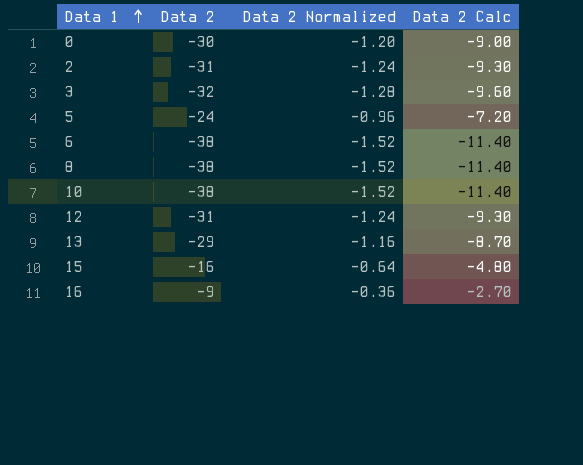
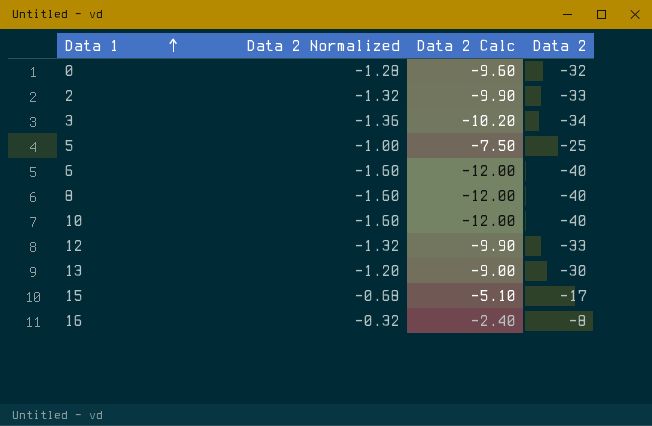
column Data 2 | position: 2 -> 4
0 | Data 2 Normalized: -1.20 -> -1.28
0 | Data 2 Calc: -9.00 -> -9.60
0 | Data 2: -30 -> -32
2 | Data 2 Normalized: -1.24 -> -1.32
2 | Data 2 Calc: -9.30 -> -9.90
2 | Data 2: -31 -> -33
3 | Data 2 Normalized: -1.28 -> -1.36
3 | Data 2 Calc: -9.60 -> -10.20
3 | Data 2: -32 -> -34
5 | Data 2 Normalized: -0.96 -> -1.00
5 | Data 2 Calc: -7.20 -> -7.50
5 | Data 2: -24 -> -25
6 | Data 2 Normalized: -1.52 -> -1.60
6 | Data 2 Calc: -11.40 -> -12.00
6 | Data 2: -38 -> -40
8 | Data 2 Normalized: -1.52 -> -1.60
8 | Data 2 Calc: -11.40 -> -12.00
8 | Data 2: -38 -> -40
10 | Data 2 Normalized: -1.52 -> -1.60
10 | Data 2 Calc: -11.40 -> -12.00
10 | Data 2: -38 -> -40
12 | Data 2 Normalized: -1.24 -> -1.32
12 | Data 2 Calc: -9.30 -> -9.90
12 | Data 2: -31 -> -33
13 | Data 2 Normalized: -1.16 -> -1.20
13 | Data 2 Calc: -8.70 -> -9.00
13 | Data 2: -29 -> -30
15 | Data 2 Normalized: -0.64 -> -0.68
15 | Data 2 Calc: -4.80 -> -5.10
15 | Data 2: -16 -> -17
16 | Data 2 Normalized: -0.36 -> -0.32
16 | Data 2 Calc: -2.70 -> -2.40
16 | Data 2: -9 -> -8

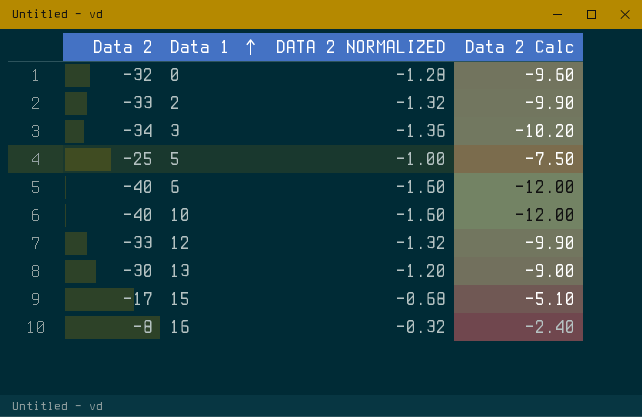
column Data 2 | position: 4 -> 1
column name: Data 2 Normalized -> DATA 2 NORMALIZED
row 8: -1.60 | -12.00 | -40 -> none

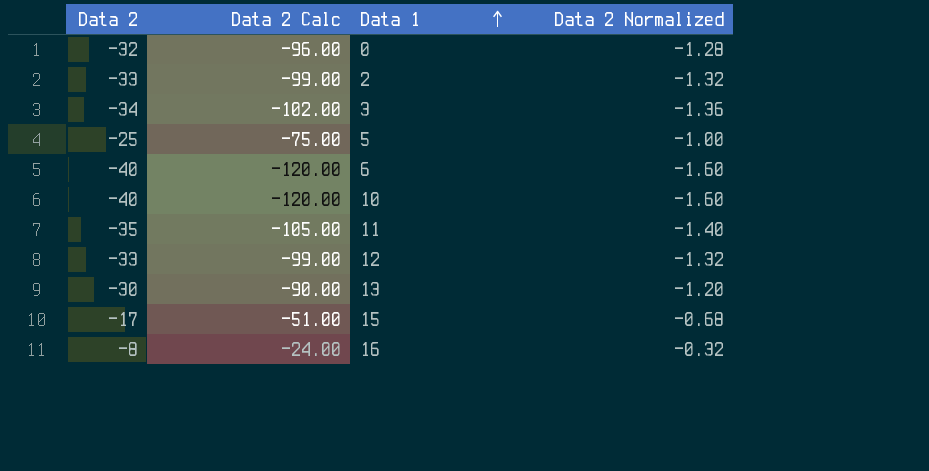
column Data 2 Calc | formula: [Data 2] * 0.3 -> [Data 2] * 3
column Data 2 Calc | position: 4 -> 2
column name: DATA 2 NORMALIZED -> Data 2 Normalized
row 11: none -> -35 | -105.00 | -1.40

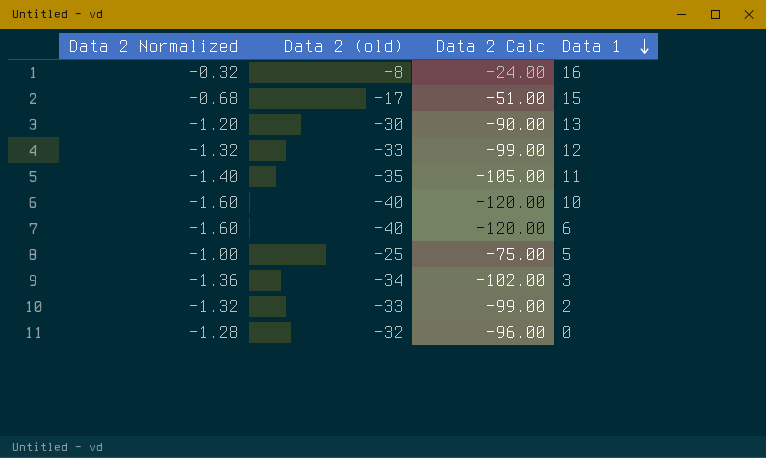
row order: Data 1 ascending -> Data 1 descending
column Data 2 Normalized | position: 4 -> 1
column name: Data 2 -> Data 2 (old)

